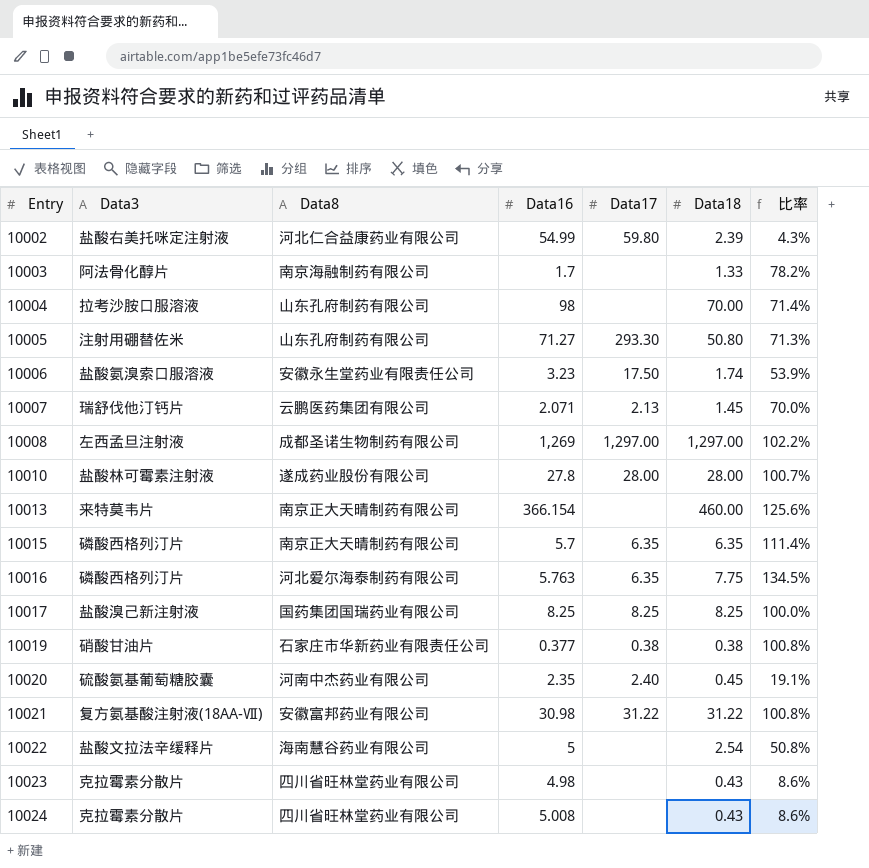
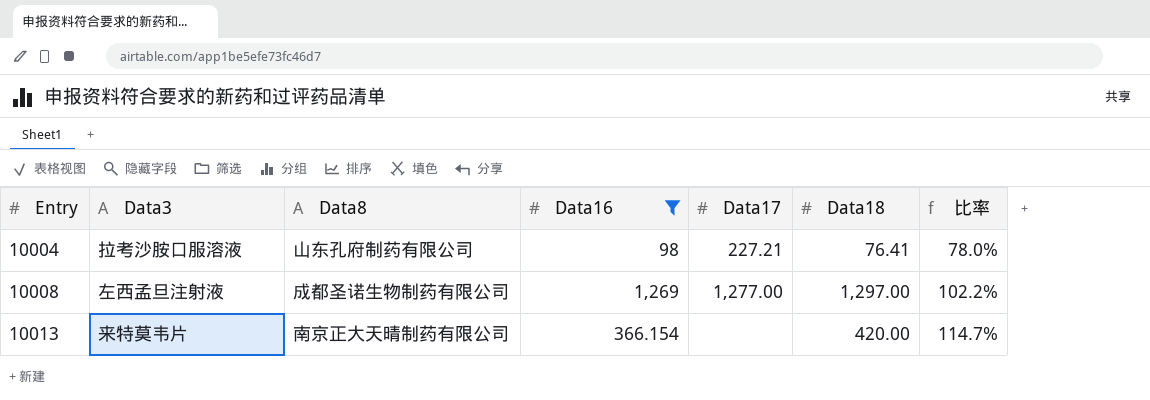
filter: none -> Data16 >= 98
10004 | Data17: none -> 227.21
10004 | Data18: 70.00 -> 76.41
10004 | 比率: 71.4% -> 78.0%
10008 | Data17: 1,297.00 -> 1,277.00
10013 | Data18: 460.00 -> 420.00
10013 | 比率: 125.6% -> 114.7%

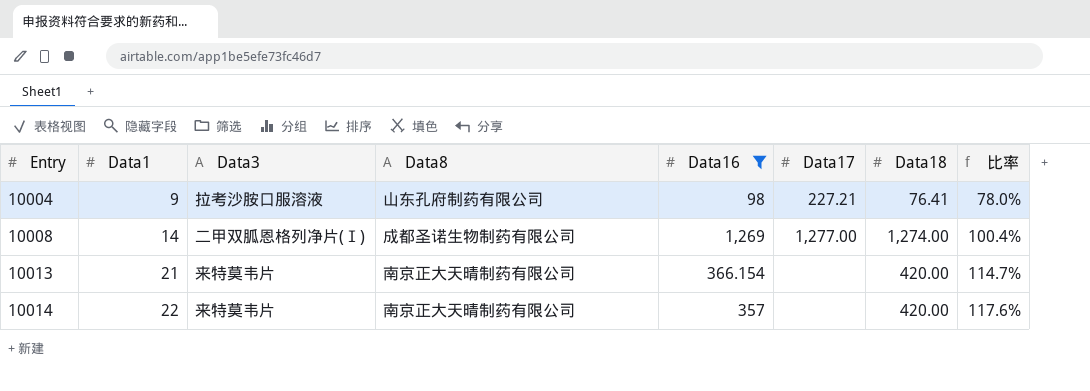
column Data1 | position: none -> 2
10008 | Data3: 左西孟旦注射液 -> 二甲双胍恩格列净片(Ⅰ)
10008 | Data18: 1,297.00 -> 1,274.00
10008 | 比率: 102.2% -> 100.4%
row 10014: none -> 22 | 来特莫韦片 | 南京正大天晴制药有限公司 | 357 | none | 420.00 | 117.6%

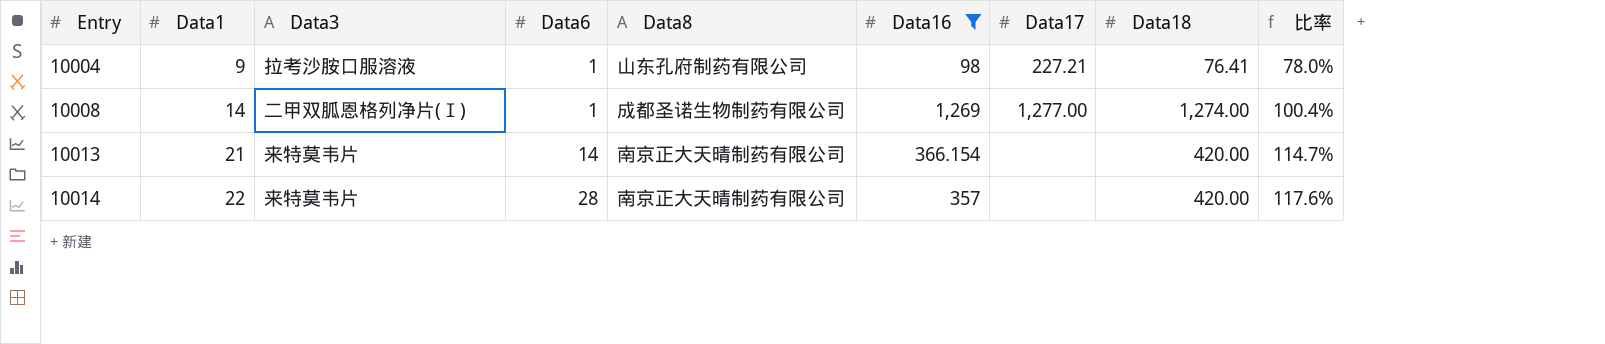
column Data6 | position: none -> 4

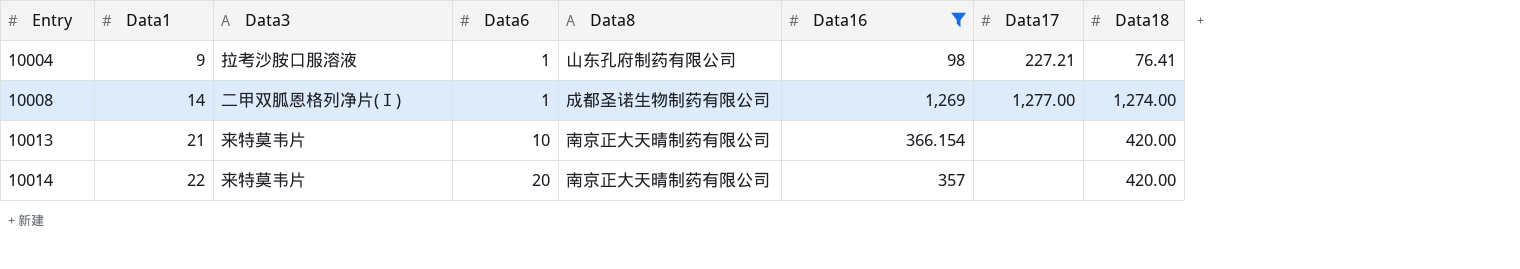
column 比率 | formula: [Data18] / [Data16] -> none
10013 | Data6: 14 -> 10
10014 | Data6: 28 -> 20

